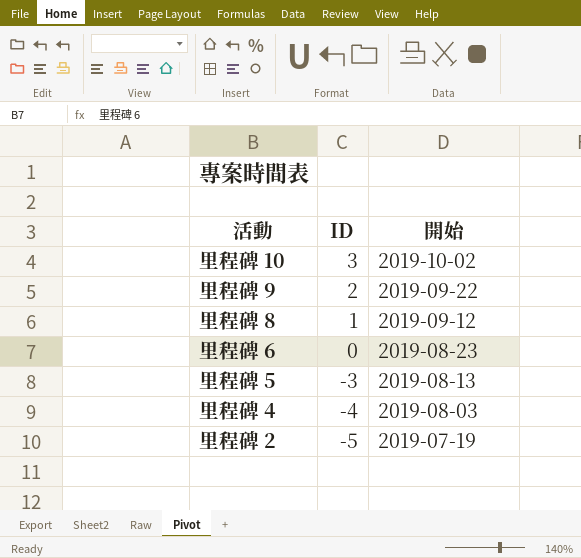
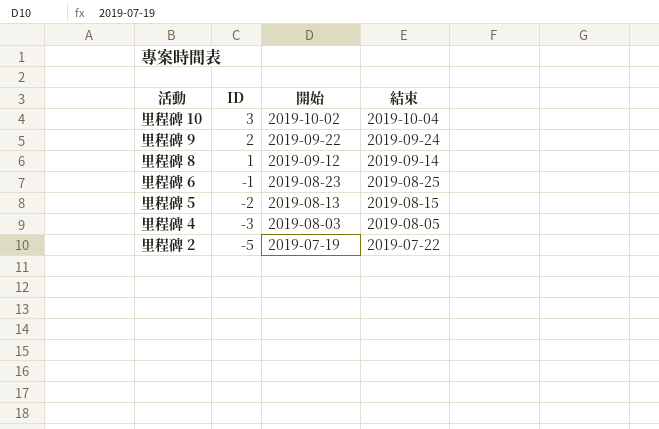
column 結束 | position: none -> 4
里程碑 6 | ID: 0 -> -1
里程碑 5 | ID: -3 -> -2
里程碑 4 | ID: -4 -> -3

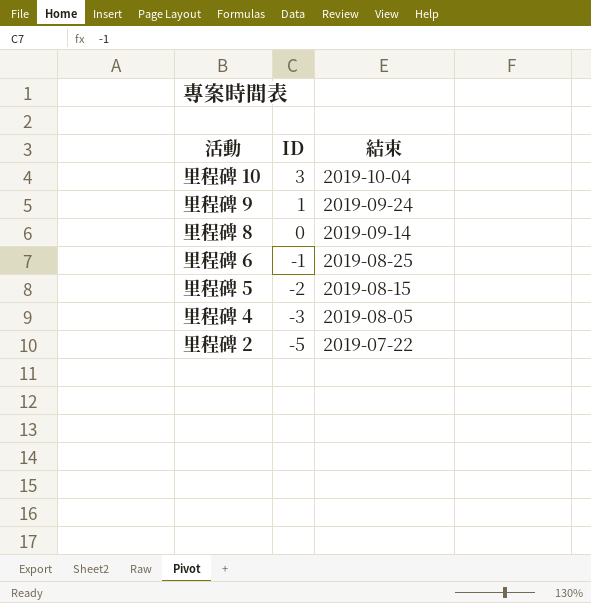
column 開始 | position: 3 -> none
里程碑 9 | ID: 2 -> 1
里程碑 8 | ID: 1 -> 0

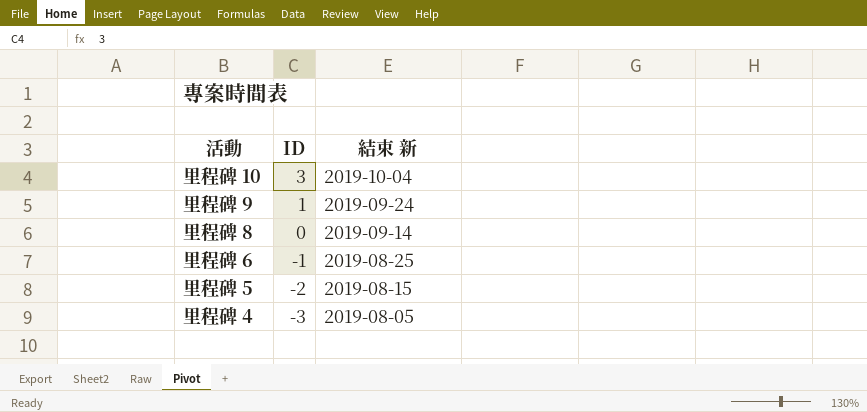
column name: 結束 -> 結束 新
row 里程碑 2: -5 | 2019-07-22 -> none

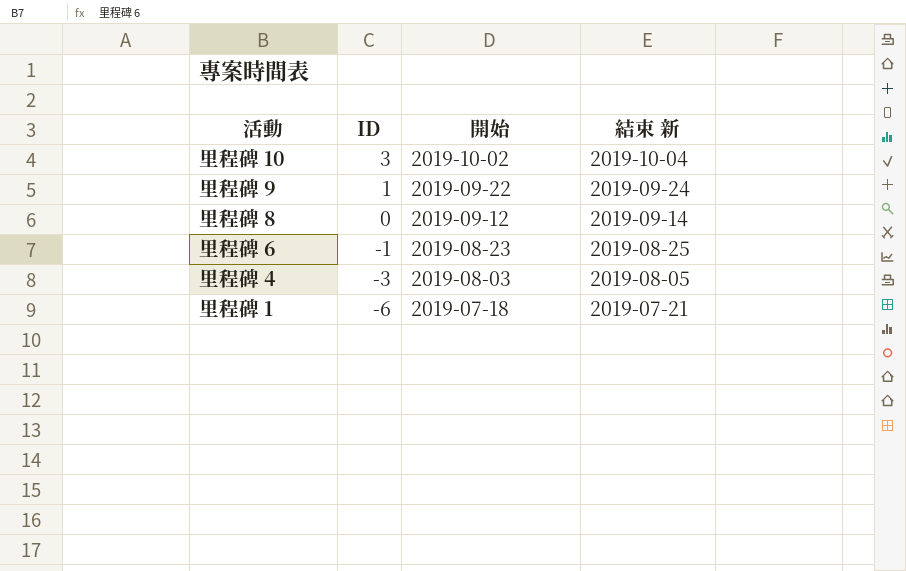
column 開始 | position: none -> 3
row 里程碑 5: -2 | 2019-08-15 -> none
row 里程碑 1: none -> -6 | 2019-07-18 | 2019-07-21

